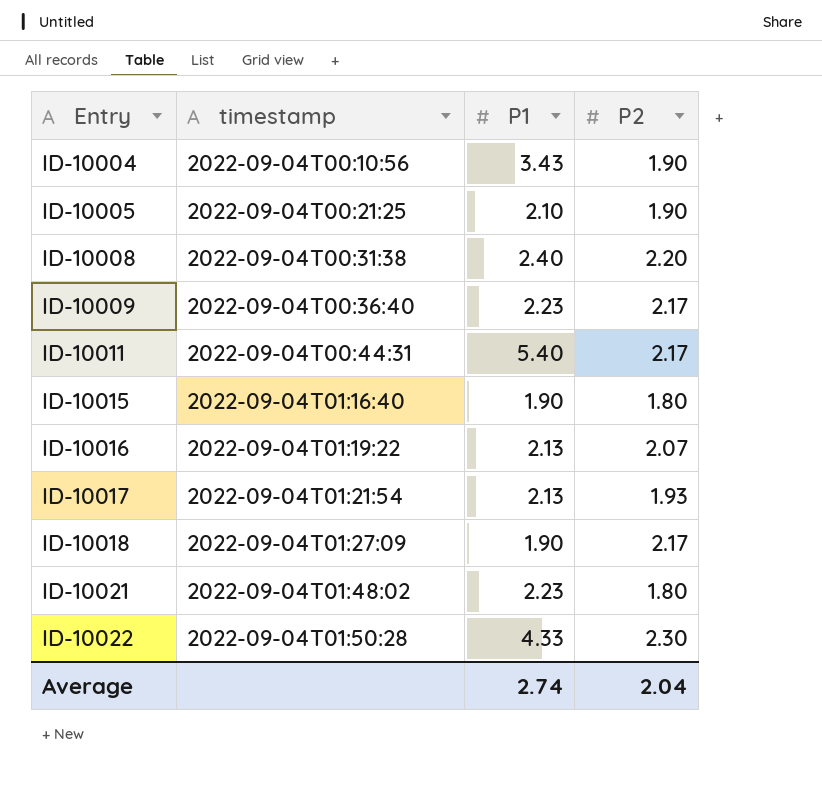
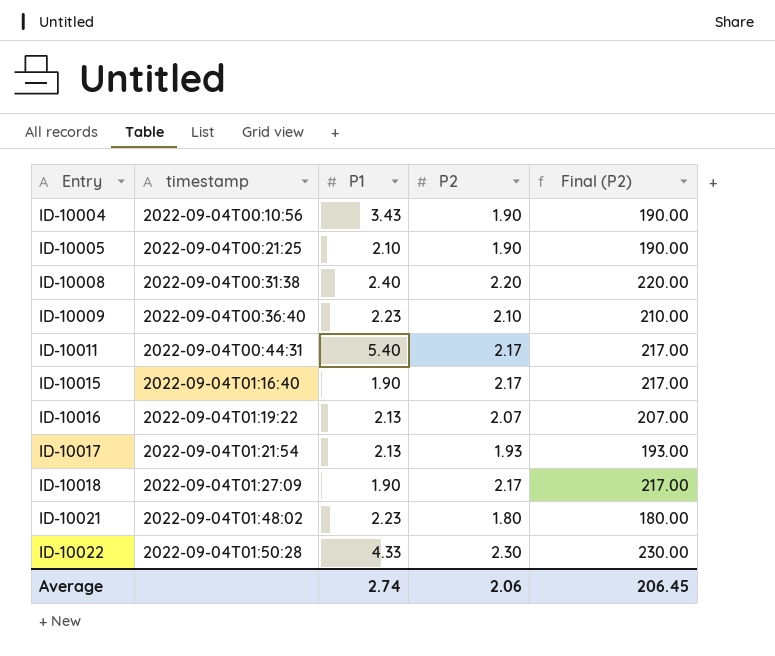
column Final (P2) | formula: none -> [P2] * 100
ID-10009 | P2: 2.17 -> 2.10
ID-10015 | P2: 1.80 -> 2.17
Average | P2: 2.04 -> 2.06

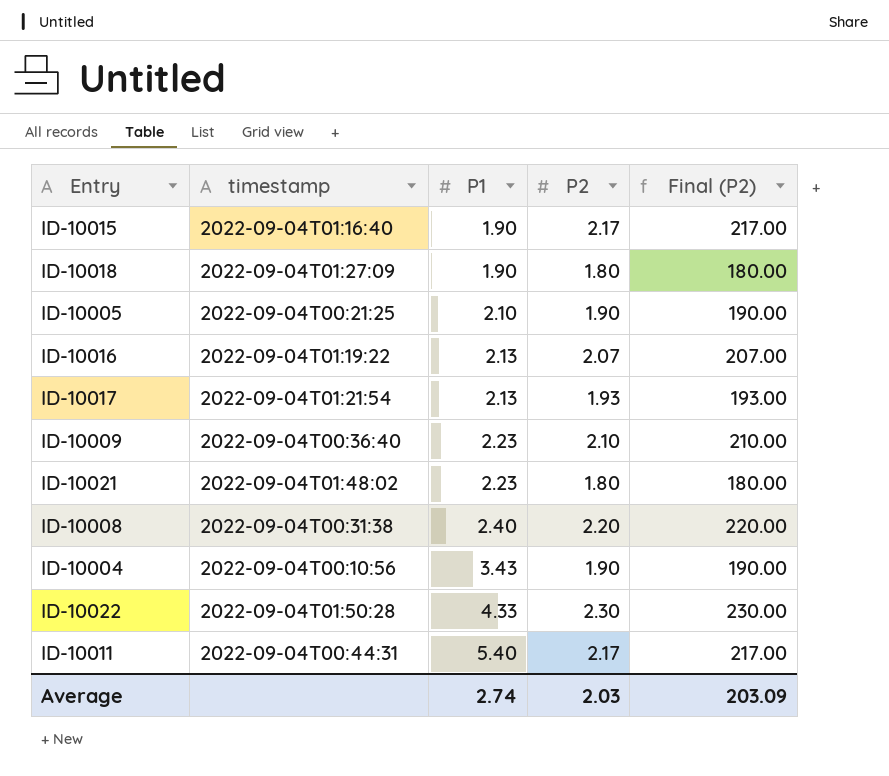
row order: Entry ascending -> P1 ascending
ID-10018 | P2: 2.17 -> 1.80
ID-10018 | Final (P2): 217.00 -> 180.00
Average | P2: 2.06 -> 2.03
Average | Final (P2): 206.45 -> 203.09

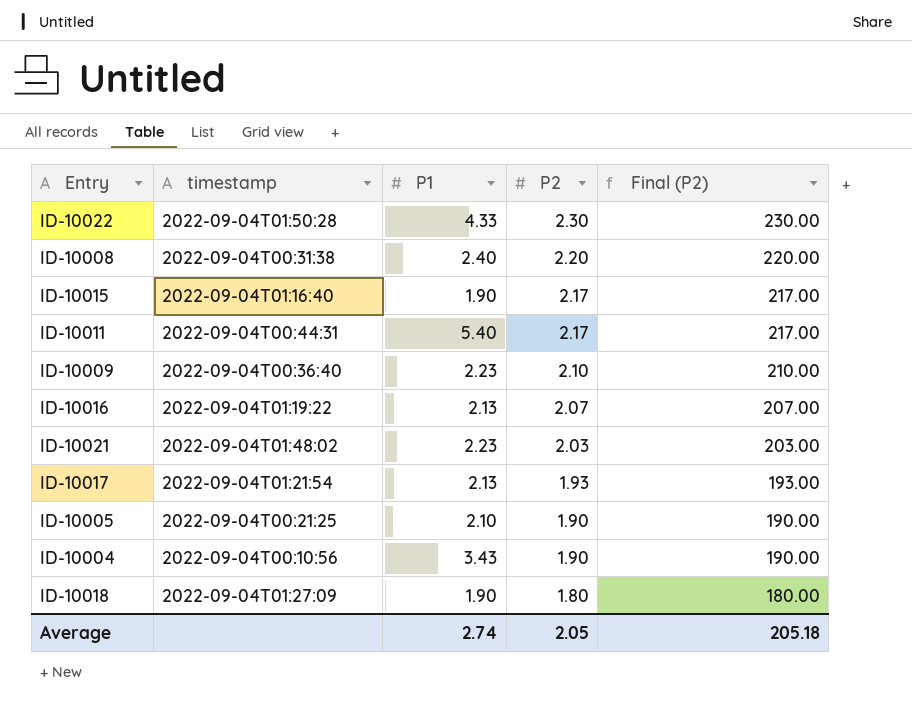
row order: P1 ascending -> P2 descending
ID-10021 | P2: 1.80 -> 2.03
ID-10021 | Final (P2): 180.00 -> 203.00
Average | P2: 2.03 -> 2.05
Average | Final (P2): 203.09 -> 205.18

